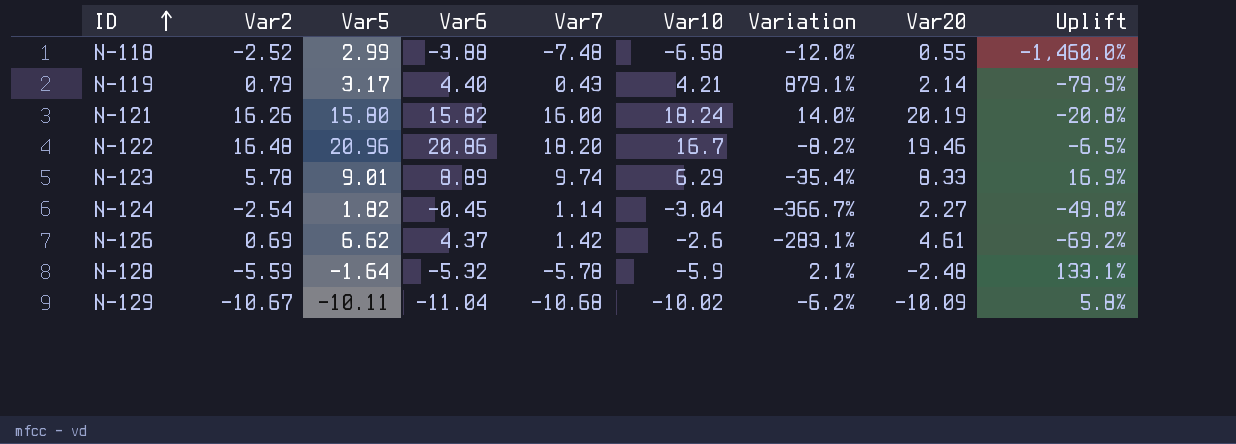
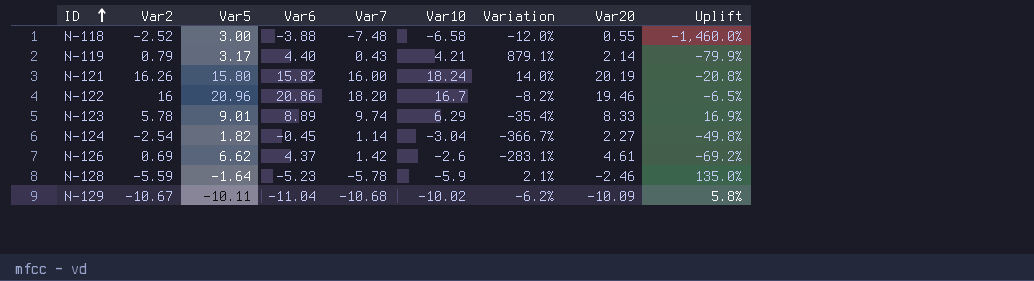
N-118 | Var5: 2.99 -> 3.00
N-122 | Var2: 16.48 -> 16
N-128 | Var6: -5.32 -> -5.23
N-128 | Var20: -2.48 -> -2.46
N-128 | Uplift: 133.1% -> 135.0%

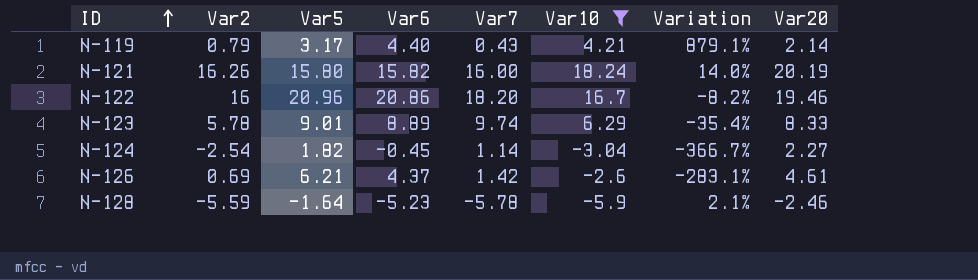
filter: none -> Var10 >= -5.9
column Uplift | formula: ([Var7] - [Var20]) / [Var20] -> none
N-126 | Var5: 6.62 -> 6.21

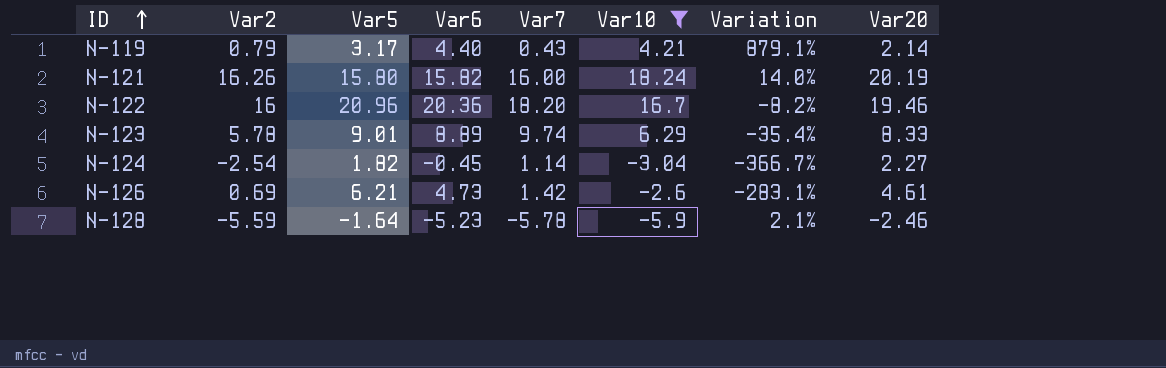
N-122 | Var6: 20.86 -> 20.36
N-126 | Var6: 4.37 -> 4.73

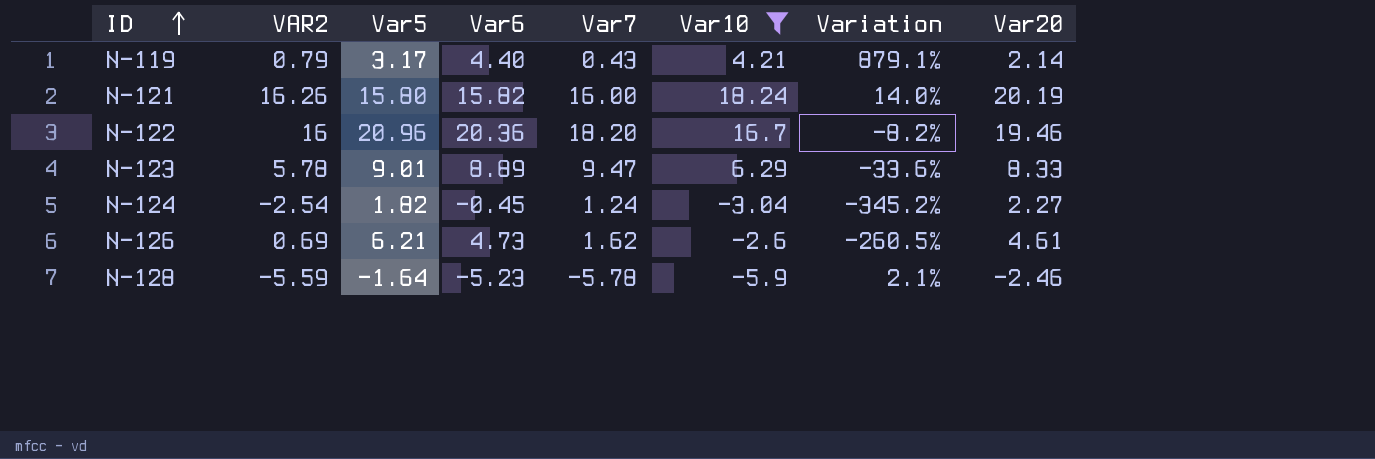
column name: Var2 -> VAR2
N-123 | Var7: 9.74 -> 9.47
N-123 | Variation: -35.4% -> -33.6%
N-124 | Var7: 1.14 -> 1.24
N-124 | Variation: -366.7% -> -345.2%
N-126 | Var7: 1.42 -> 1.62
N-126 | Variation: -283.1% -> -260.5%

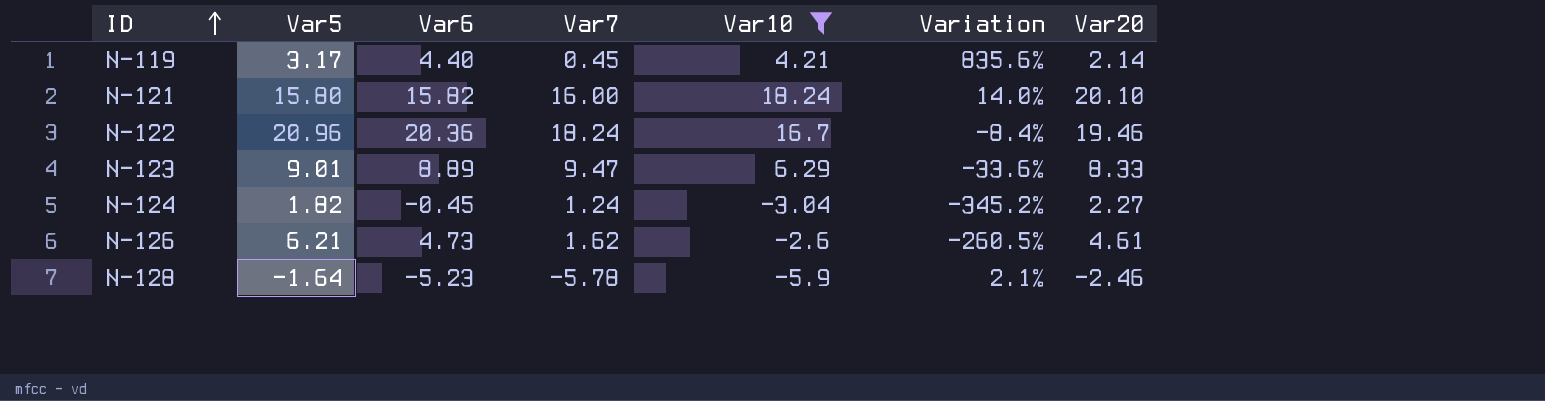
column VAR2 | position: 2 -> none
N-119 | Var7: 0.43 -> 0.45
N-119 | Variation: 879.1% -> 835.6%
N-121 | Var20: 20.19 -> 20.10
N-122 | Var7: 18.20 -> 18.24
N-122 | Variation: -8.2% -> -8.4%

